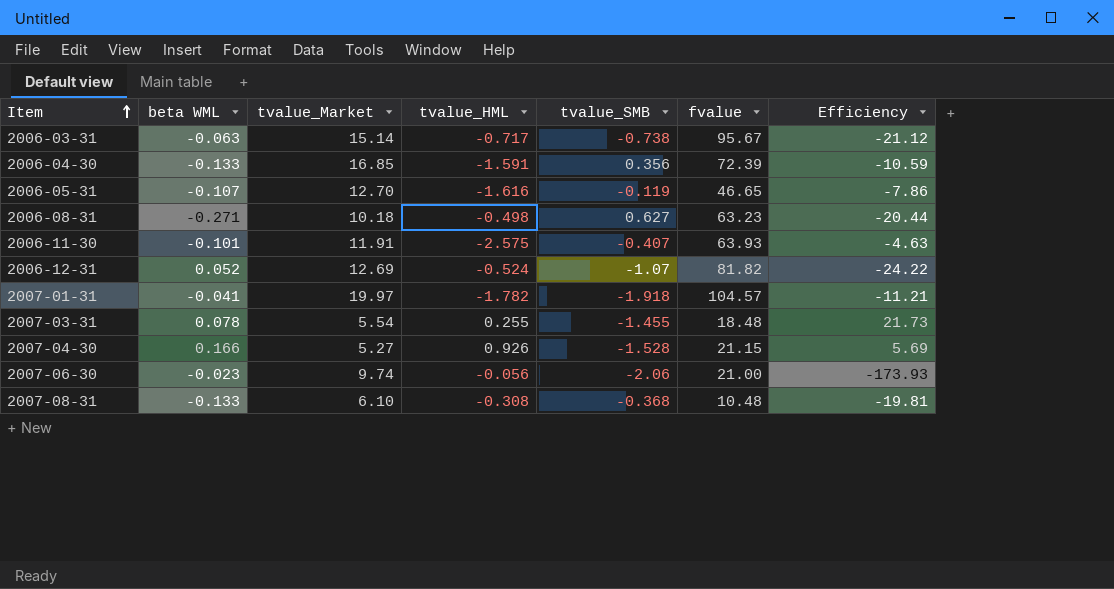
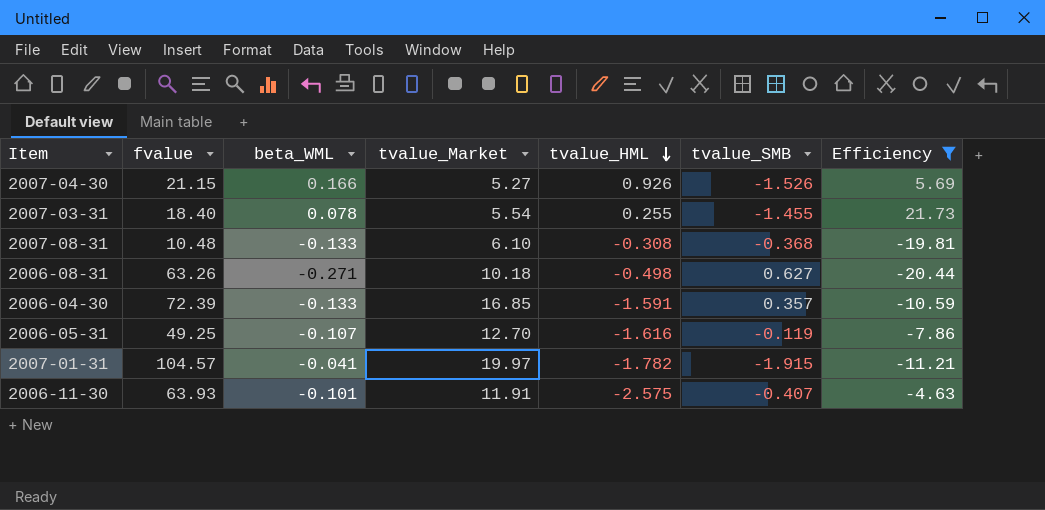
filter: none -> Efficiency >= -20.44
row order: Item ascending -> tvalue_HML descending
column fvalue | position: 6 -> 2
column name: beta WML -> beta_WML
2007-04-30 | tvalue_SMB: -1.528 -> -1.526
2007-03-31 | fvalue: 18.48 -> 18.40
2006-08-31 | fvalue: 63.23 -> 63.26
2006-04-30 | tvalue_SMB: 0.356 -> 0.357
2006-05-31 | fvalue: 46.65 -> 49.25
2007-01-31 | tvalue_SMB: -1.918 -> -1.915

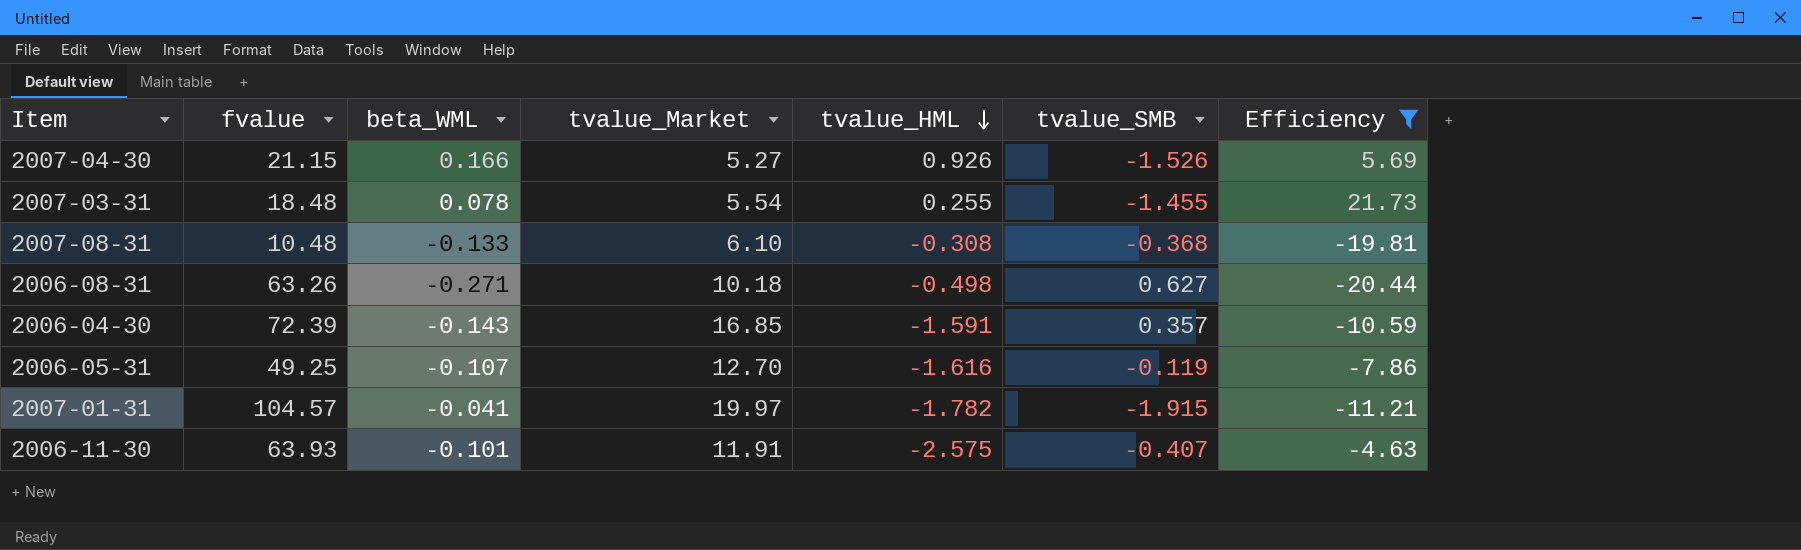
2007-03-31 | fvalue: 18.40 -> 18.48
2006-04-30 | beta_WML: -0.133 -> -0.143

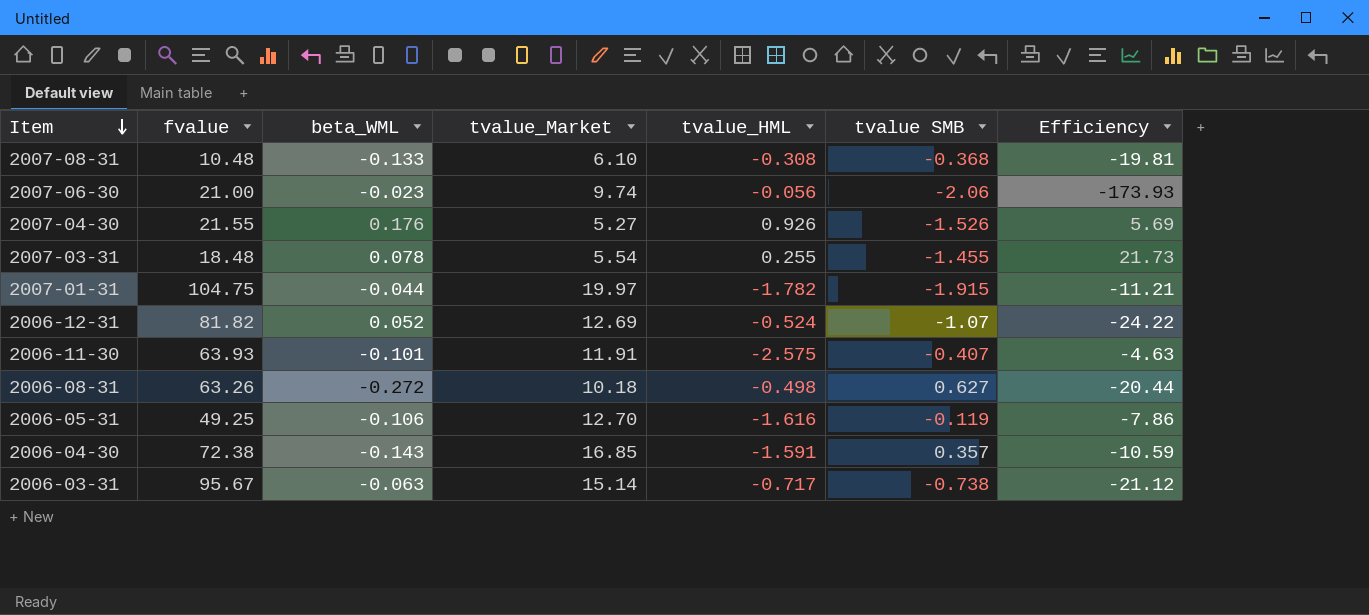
filter: Efficiency >= -20.44 -> none
row order: tvalue_HML descending -> Item descending
column name: tvalue_SMB -> tvalue SMB
2007-04-30 | fvalue: 21.15 -> 21.55
2007-04-30 | beta_WML: 0.166 -> 0.176
2007-01-31 | fvalue: 104.57 -> 104.75
2007-01-31 | beta_WML: -0.041 -> -0.044
2006-08-31 | beta_WML: -0.271 -> -0.272
2006-05-31 | beta_WML: -0.107 -> -0.106
2006-04-30 | fvalue: 72.39 -> 72.38

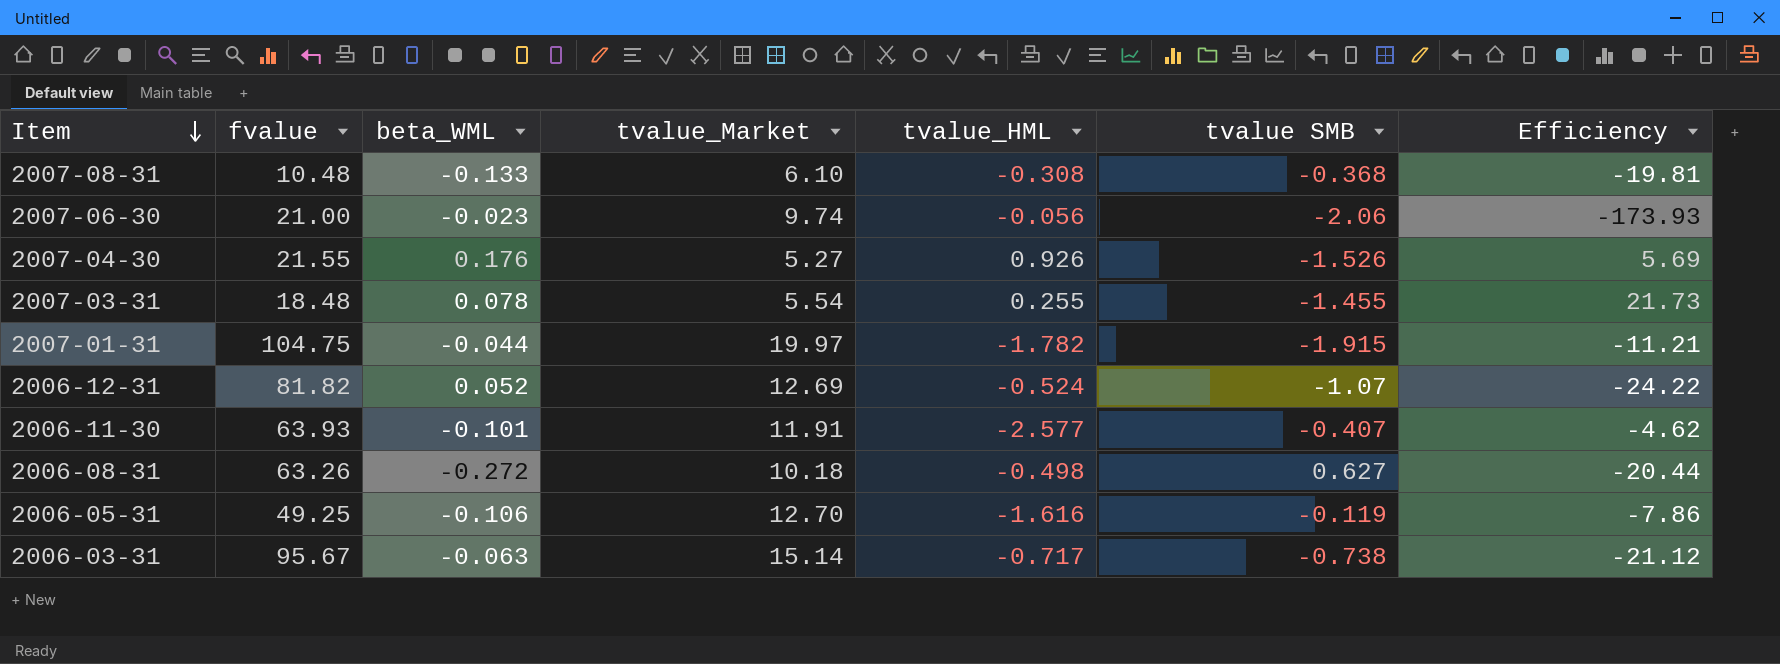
row 2006-04-30: 72.38 | -0.143 | 16.85 | -1.591 | 0.357 | -10.59 -> none
2006-11-30 | tvalue_HML: -2.575 -> -2.577
2006-11-30 | Efficiency: -4.63 -> -4.62

